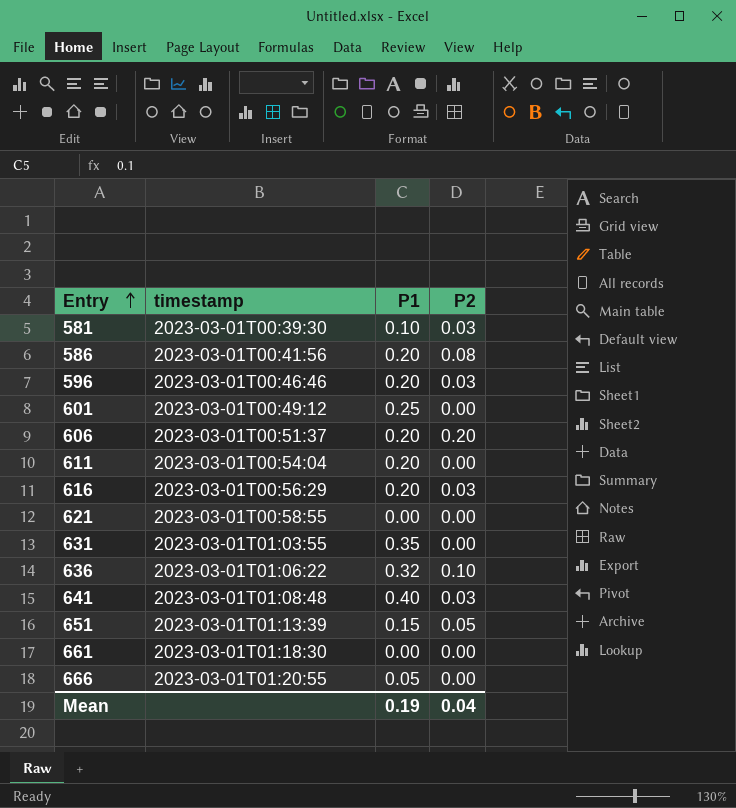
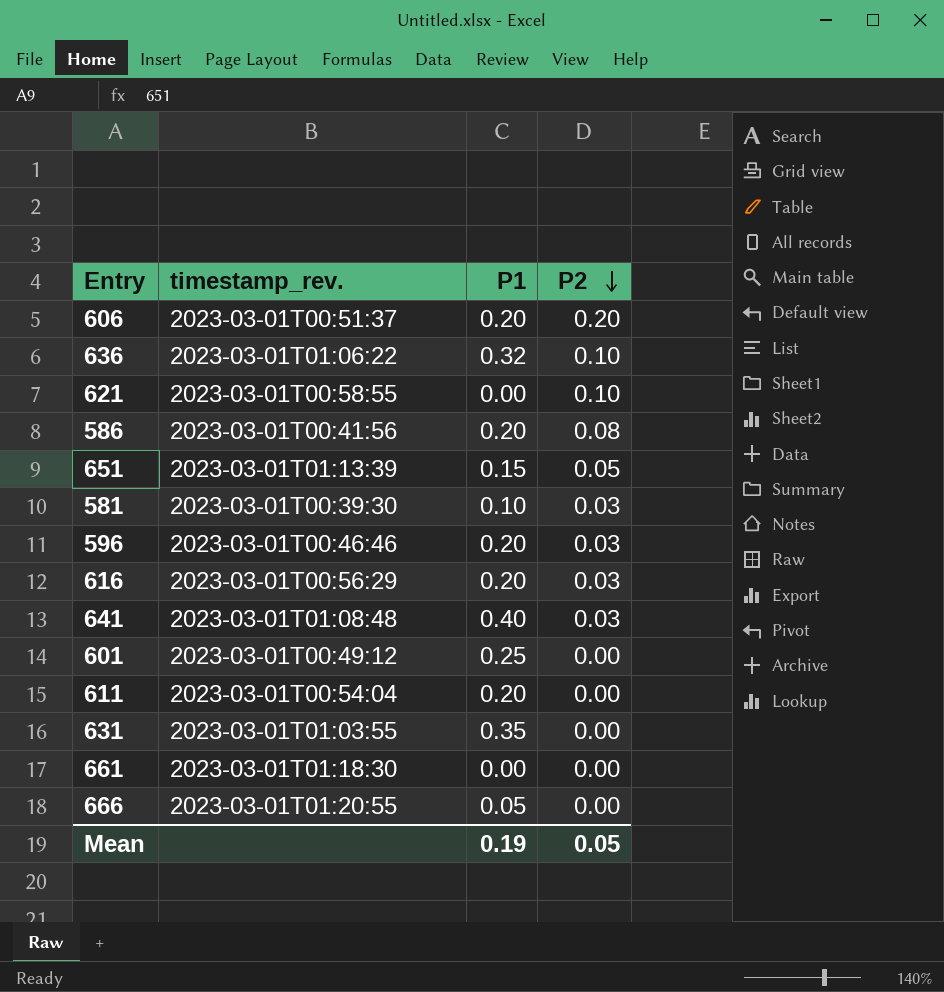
row order: Entry ascending -> P2 descending
column name: timestamp -> timestamp_rev.
621 | P2: 0.00 -> 0.10
Mean | P2: 0.04 -> 0.05

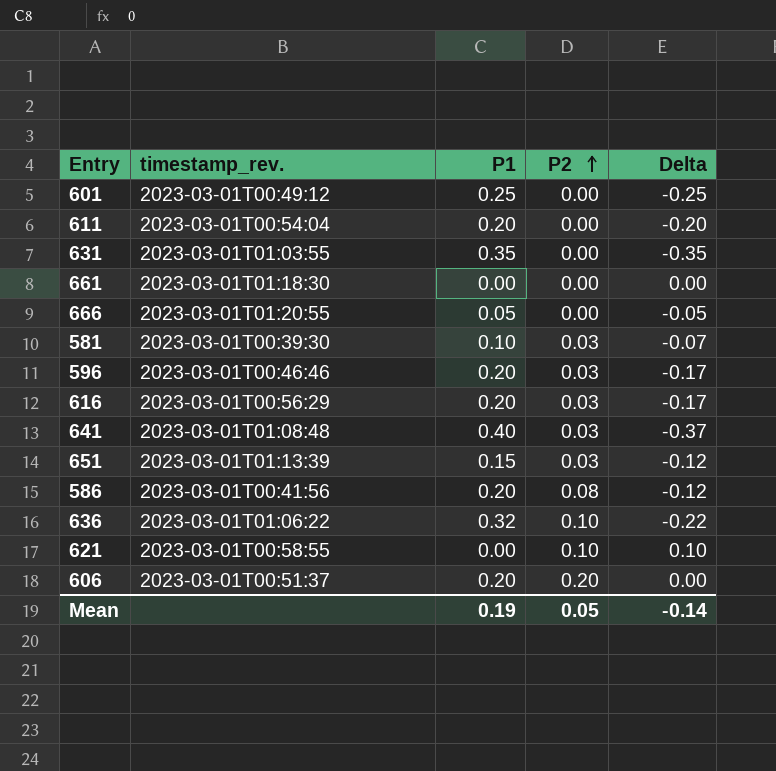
row order: P2 descending -> P2 ascending
column Delta | formula: none -> [P2] - [P1]
651 | P2: 0.05 -> 0.03

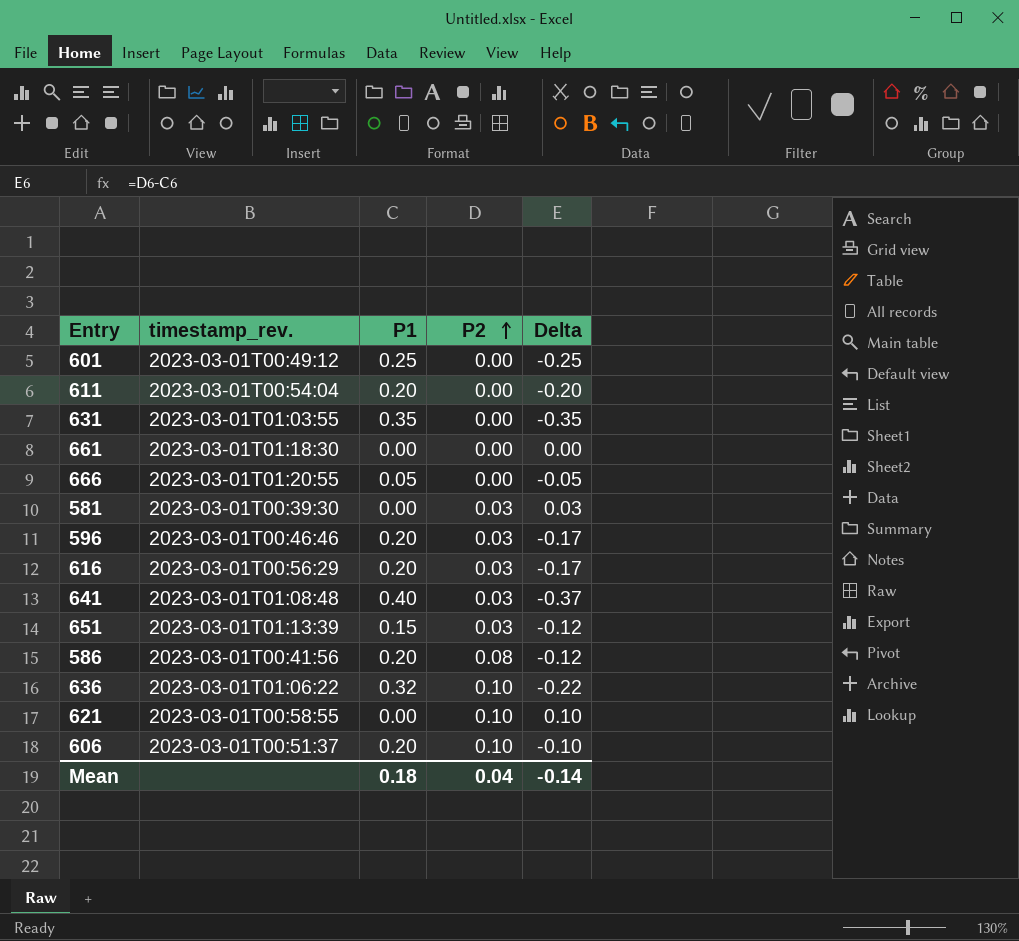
581 | P1: 0.10 -> 0.00
581 | Delta: -0.07 -> 0.03
606 | P2: 0.20 -> 0.10
606 | Delta: 0.00 -> -0.10
Mean | P1: 0.19 -> 0.18
Mean | P2: 0.05 -> 0.04

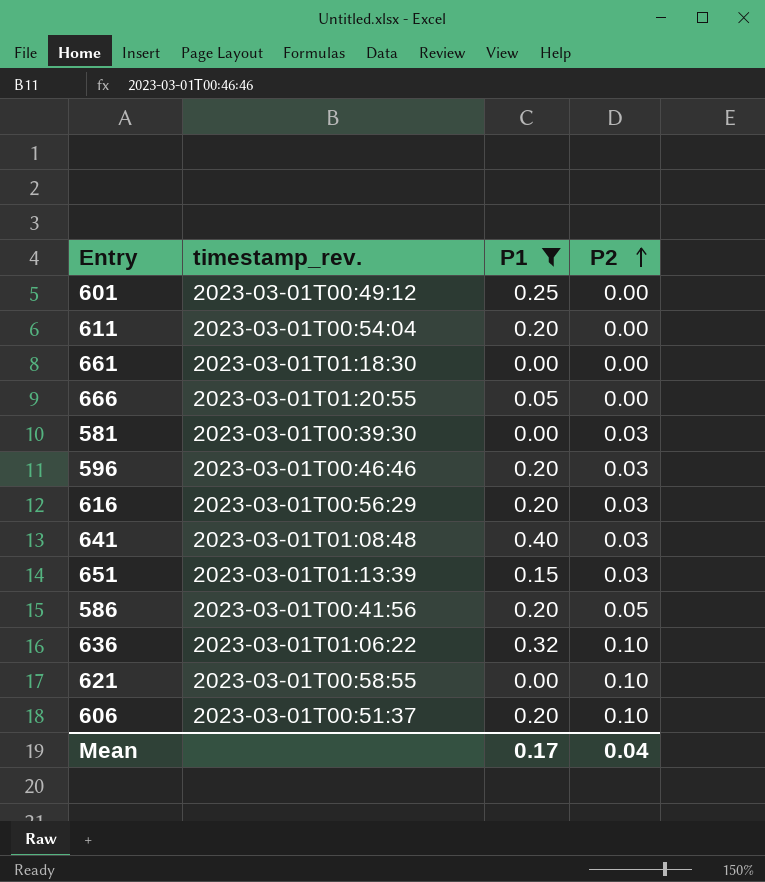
filter: none -> P1 != 0.35
column Delta | formula: [P2] - [P1] -> none
586 | P2: 0.08 -> 0.05
Mean | P1: 0.18 -> 0.17

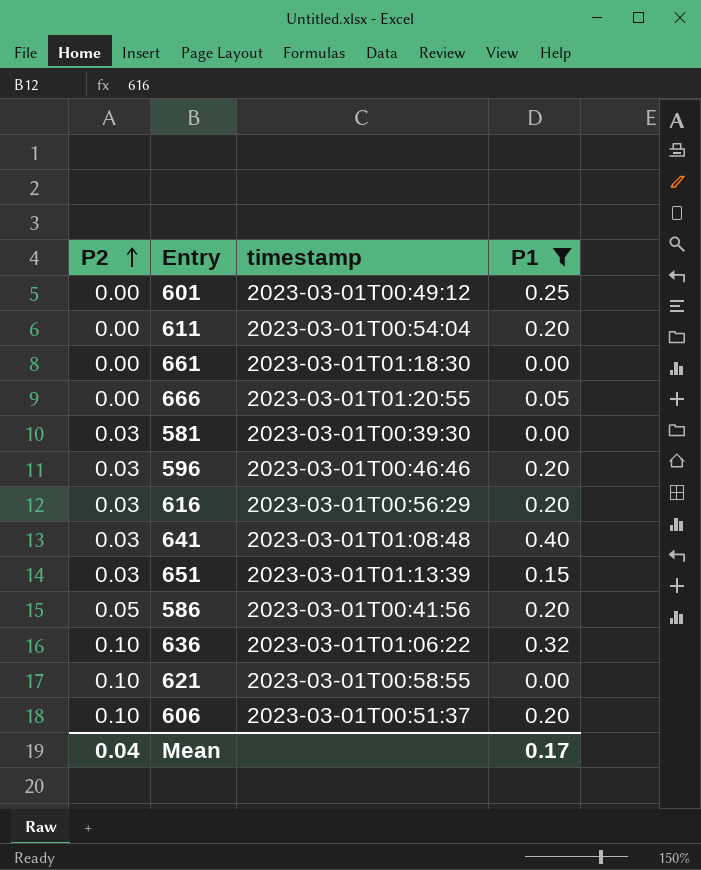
column P2 | position: 4 -> 1
column name: timestamp_rev. -> timestamp

